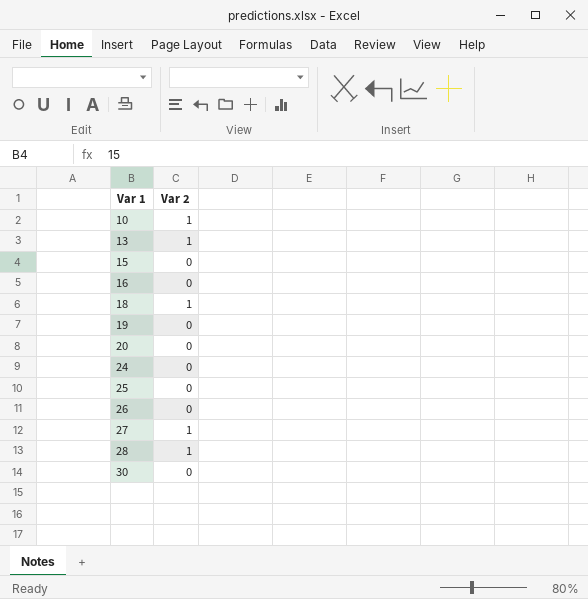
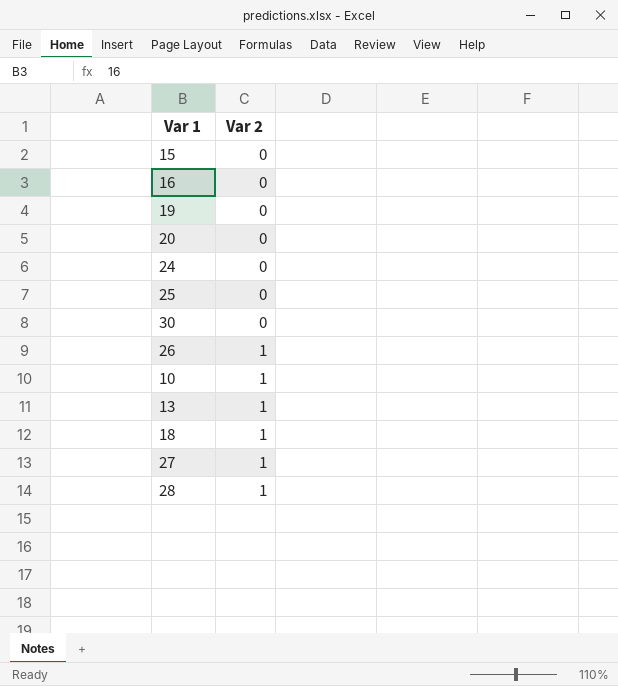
row order: Var 1 ascending -> Var 2 ascending
26 | Var 2: 0 -> 1

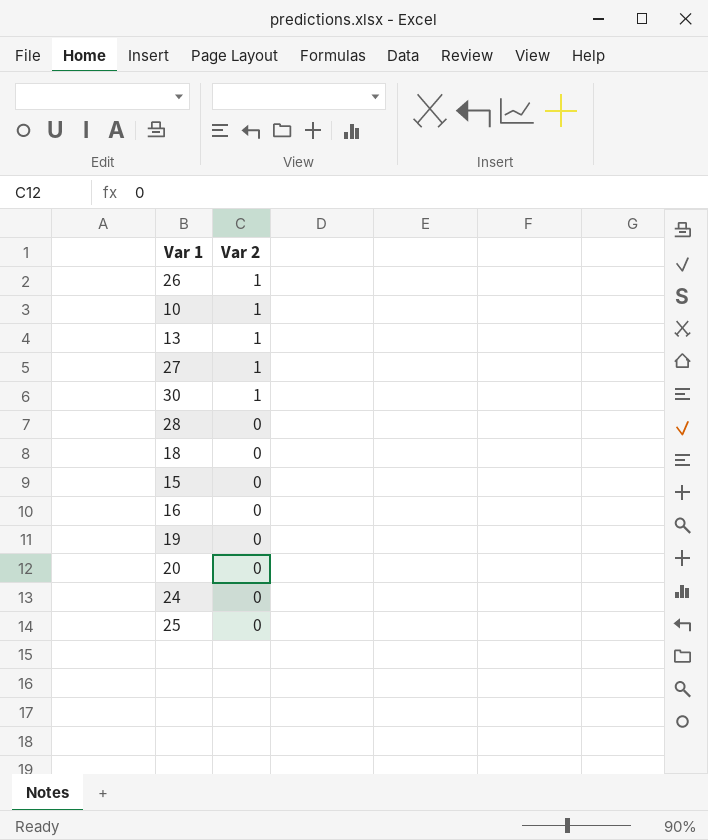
row order: Var 2 ascending -> Var 2 descending
30 | Var 2: 0 -> 1
28 | Var 2: 1 -> 0
18 | Var 2: 1 -> 0

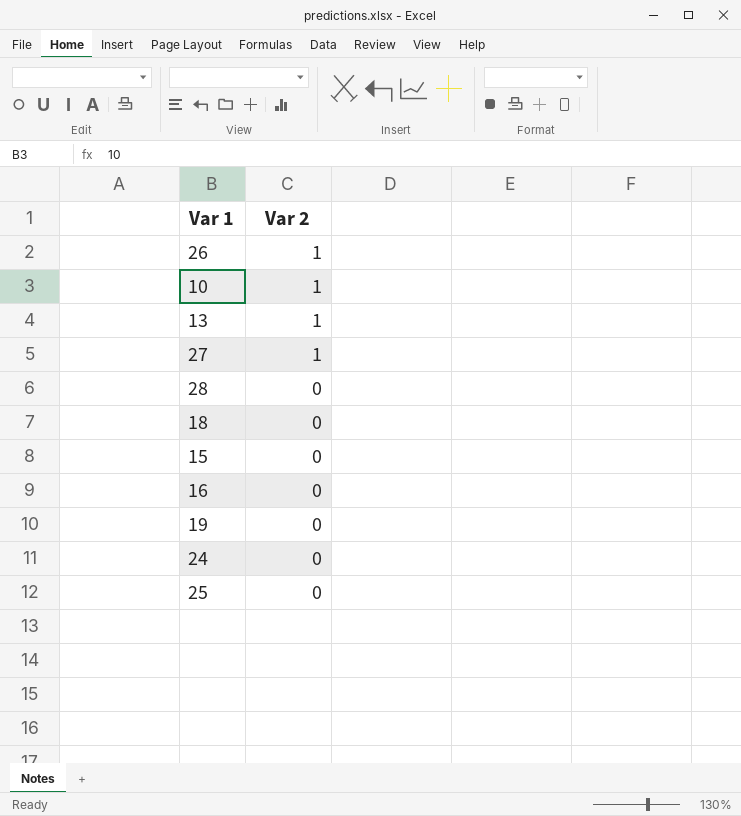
row 30: 1 -> none
row 20: 0 -> none

